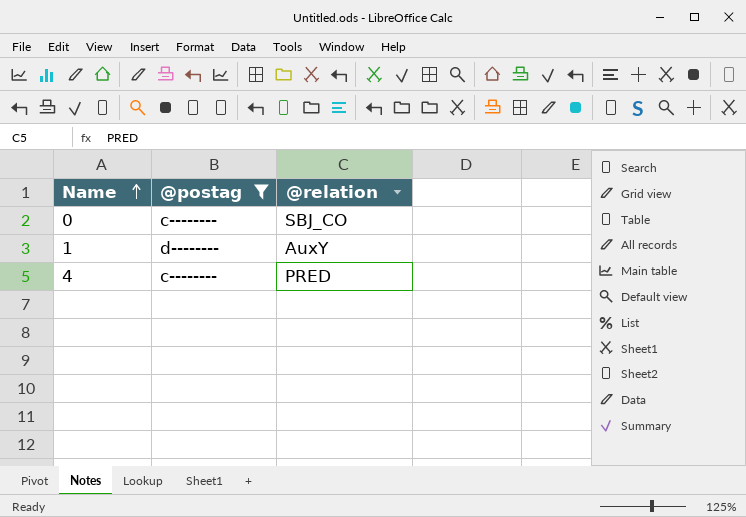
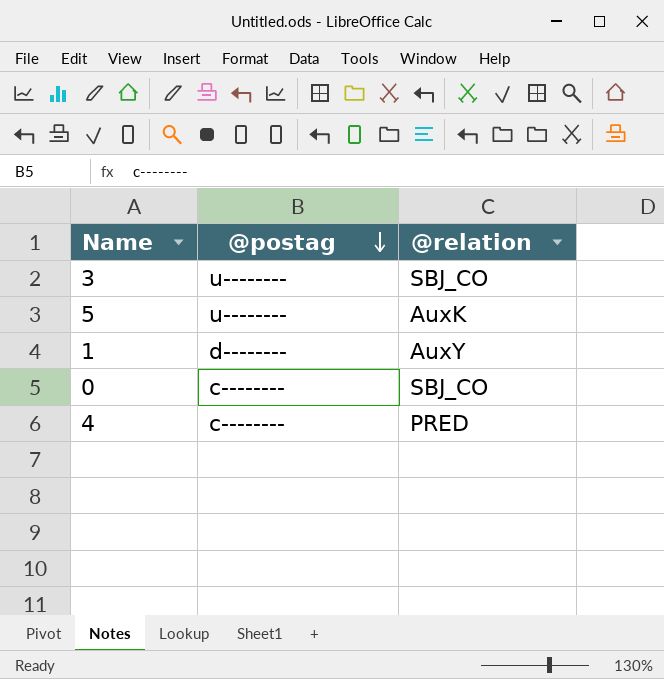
filter: @postag != u-------- -> none
row order: Name ascending -> @postag descending

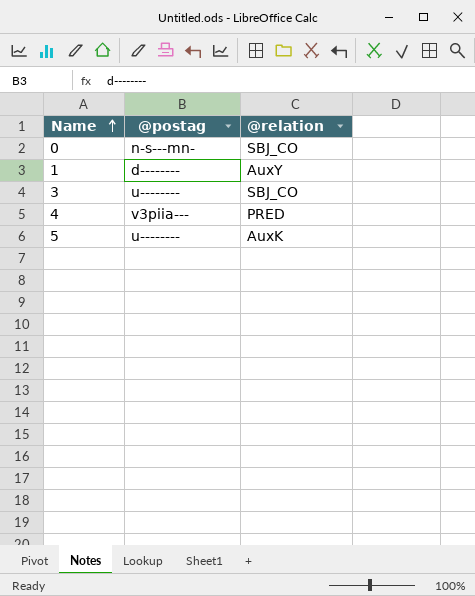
row order: @postag descending -> Name ascending
0 | @postag: c-------- -> n-s---mn-
4 | @postag: c-------- -> v3piia---

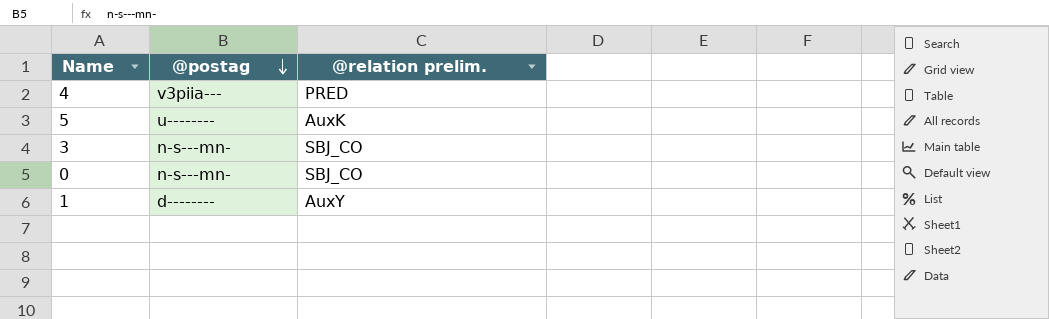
row order: Name ascending -> @postag descending
column name: @relation -> @relation prelim.
3 | @postag: u-------- -> n-s---mn-

